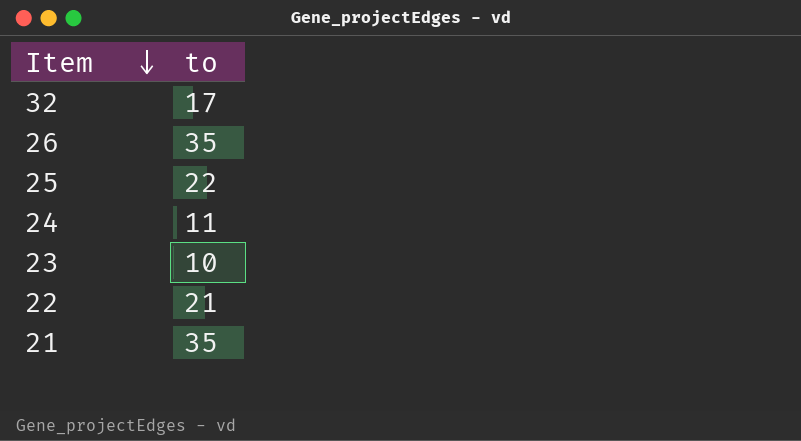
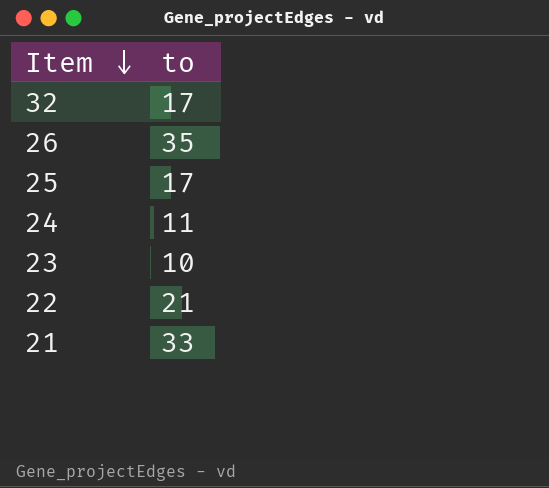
25 | to: 22 -> 17
21 | to: 35 -> 33

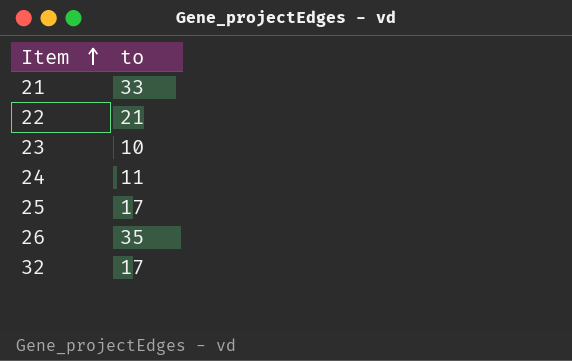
row order: Item descending -> Item ascending

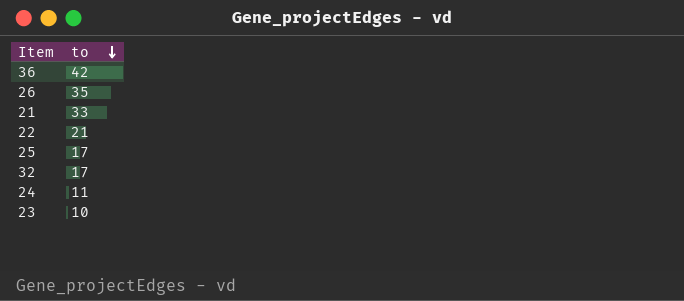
row order: Item ascending -> to descending
row 36: none -> 42

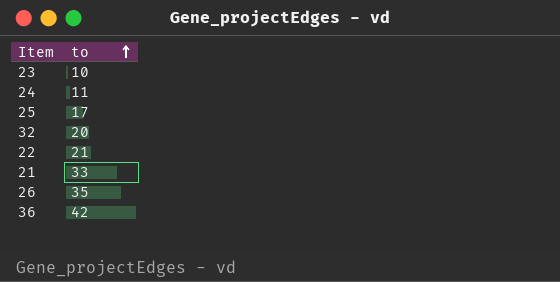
row order: to descending -> to ascending
32 | to: 17 -> 20

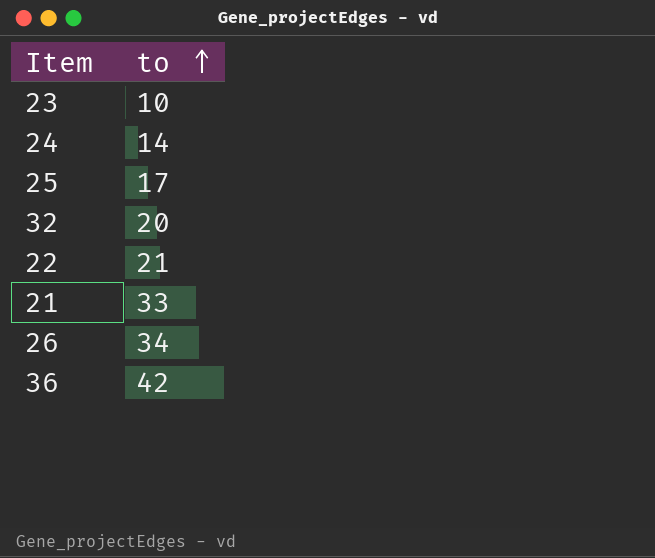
24 | to: 11 -> 14
26 | to: 35 -> 34

